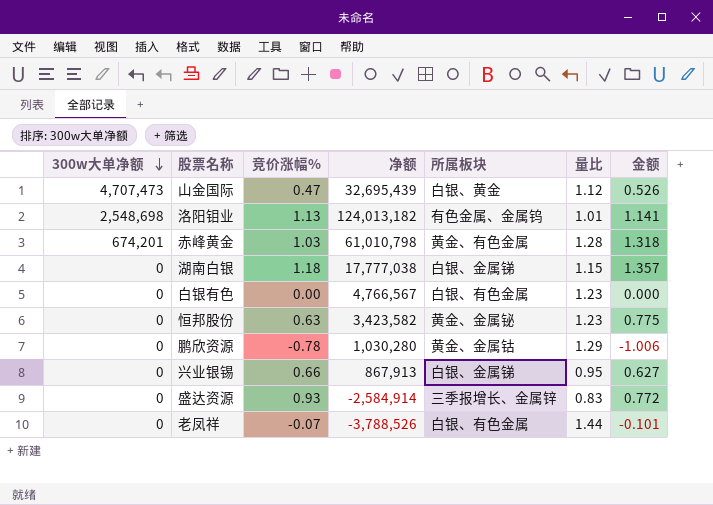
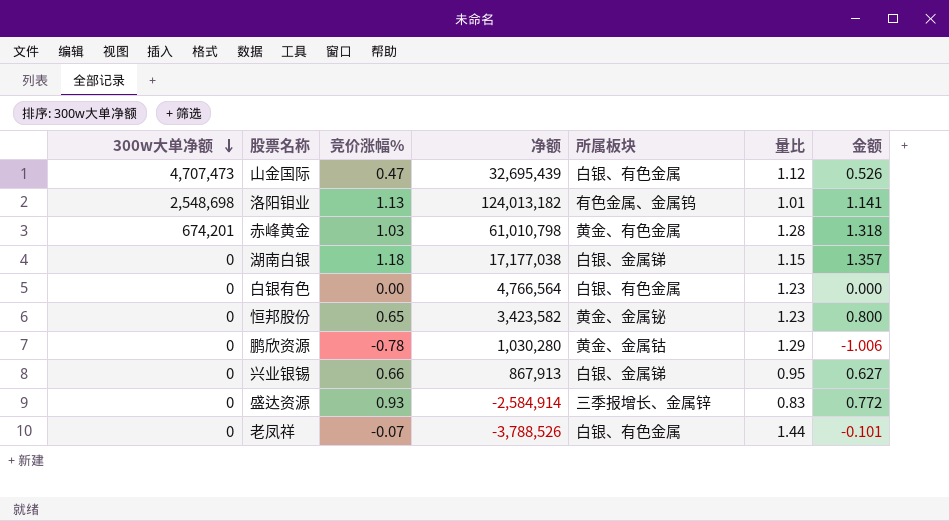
山金国际 | 所属板块: 白银、黄金 -> 白银、有色金属
湖南白银 | 净额: 17,777,038 -> 17,177,038
白银有色 | 净额: 4,766,567 -> 4,766,564
恒邦股份 | 竞价涨幅%: 0.63 -> 0.65
恒邦股份 | 金额: 0.775 -> 0.800

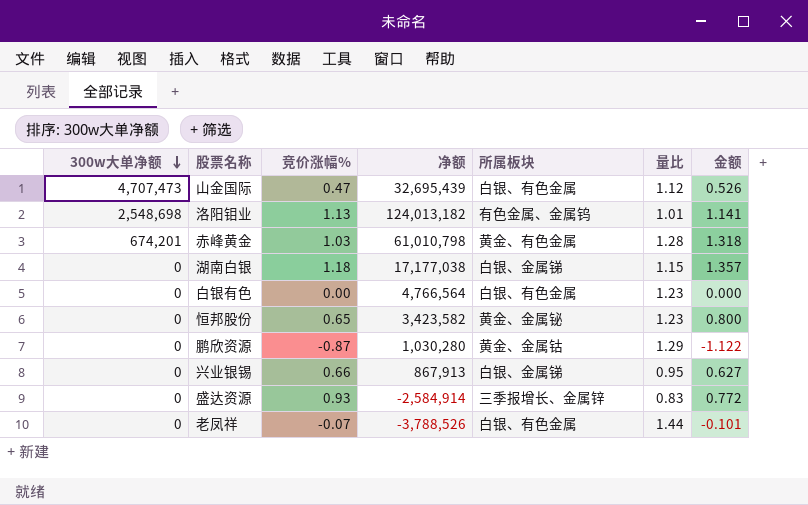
鹏欣资源 | 竞价涨幅%: -0.78 -> -0.87
鹏欣资源 | 金额: -1.006 -> -1.122

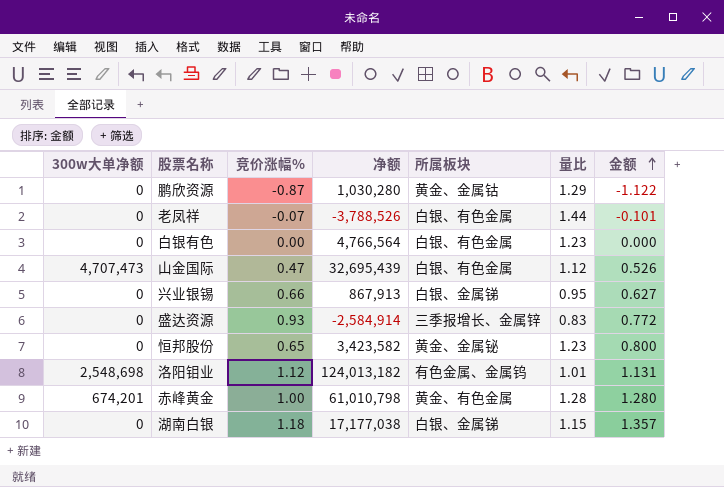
row order: 300w大单净额 descending -> 金额 ascending
洛阳钼业 | 竞价涨幅%: 1.13 -> 1.12
洛阳钼业 | 金额: 1.141 -> 1.131
赤峰黄金 | 竞价涨幅%: 1.03 -> 1.00
赤峰黄金 | 金额: 1.318 -> 1.280

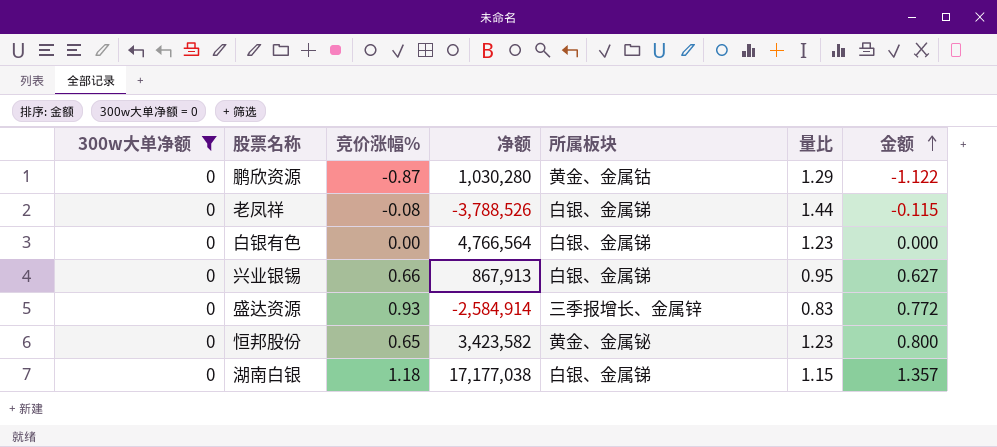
filter: none -> 300w大单净额 = 0
老凤祥 | 竞价涨幅%: -0.07 -> -0.08
老凤祥 | 所属板块: 白银、有色金属 -> 白银、金属锑
老凤祥 | 金额: -0.101 -> -0.115
白银有色 | 所属板块: 白银、有色金属 -> 白银、金属锑

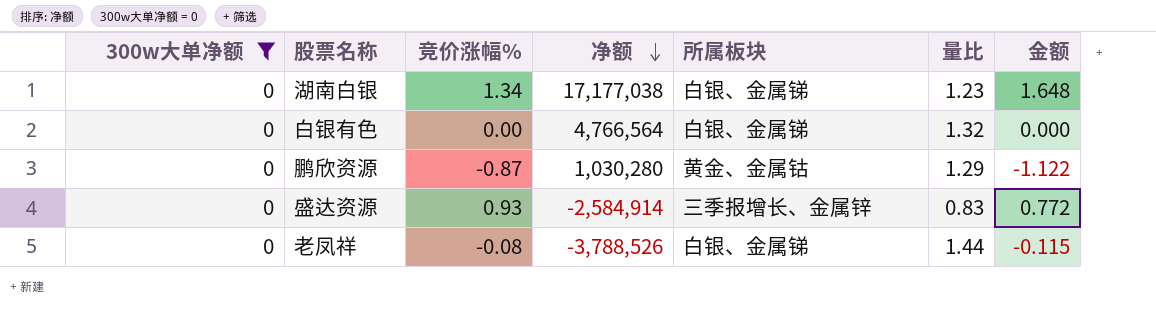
row order: 金额 ascending -> 净额 descending
row 兴业银锡: 0 | 0.66 | 867,913 | 白银、金属锑 | 0.95 | 0.627 -> none
row 恒邦股份: 0 | 0.65 | 3,423,582 | 黄金、金属铋 | 1.23 | 0.800 -> none
湖南白银 | 竞价涨幅%: 1.18 -> 1.34
湖南白银 | 量比: 1.15 -> 1.23
湖南白银 | 金额: 1.357 -> 1.648
白银有色 | 量比: 1.23 -> 1.32

